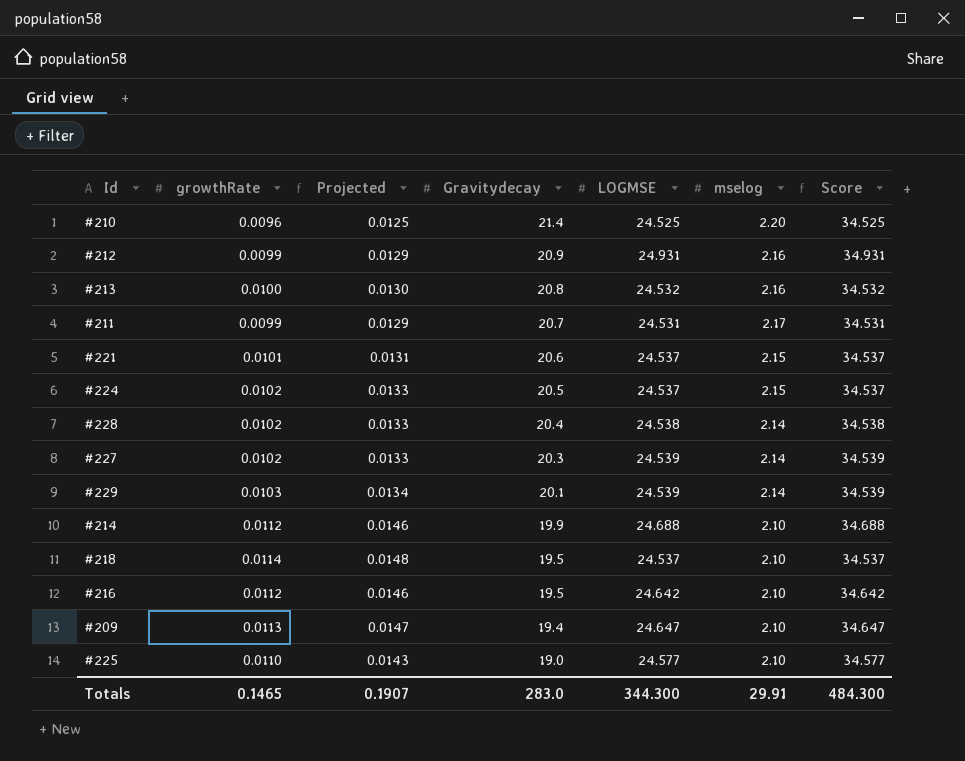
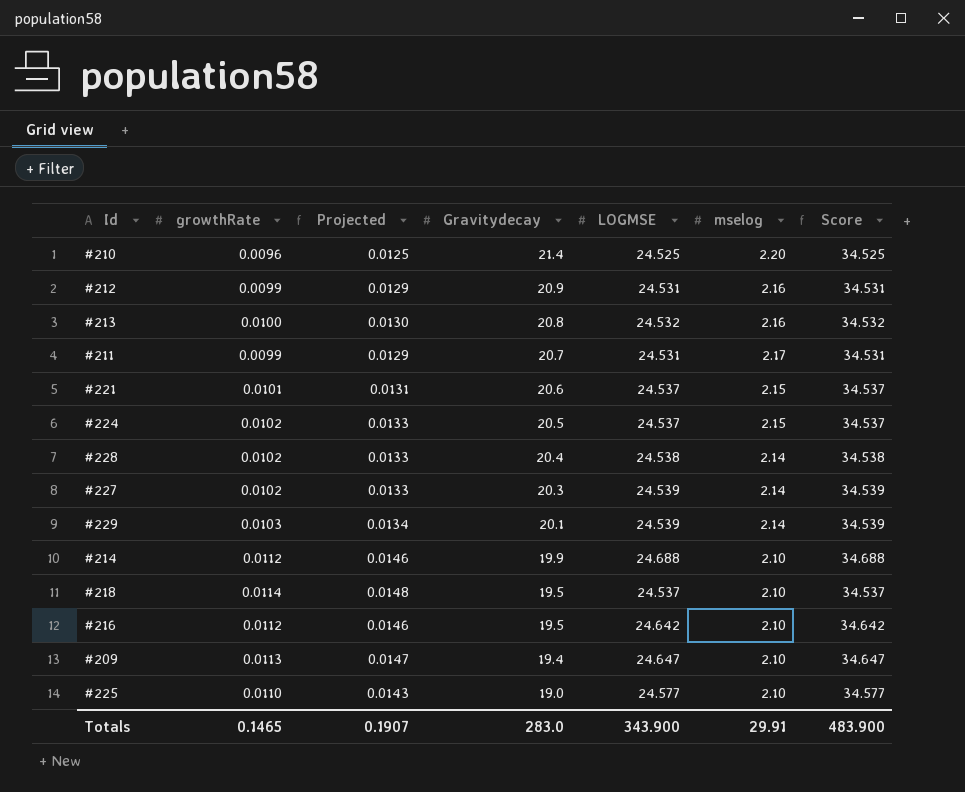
#212 | LOGMSE: 24.931 -> 24.531
#212 | Score: 34.931 -> 34.531
Totals | LOGMSE: 344.300 -> 343.900
Totals | Score: 484.300 -> 483.900

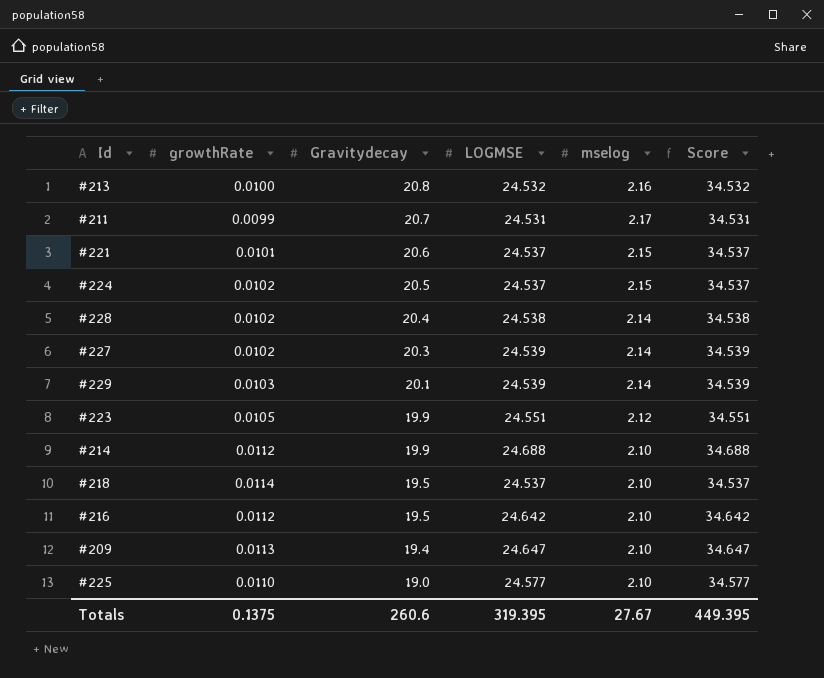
column Projected | formula: [growthRate] * 1.3 -> none
row #210: 0.0096 | 0.0125 | 21.4 | 24.525 | 2.20 | 34.525 -> none
row #212: 0.0099 | 0.0129 | 20.9 | 24.531 | 2.16 | 34.531 -> none
row #223: none -> 0.0105 | 19.9 | 24.551 | 2.12 | 34.551
Totals | growthRate: 0.1465 -> 0.1375
Totals | Gravitydecay: 283.0 -> 260.6
Totals | LOGMSE: 343.900 -> 319.395
Totals | mselog: 29.91 -> 27.67
Totals | Score: 483.900 -> 449.395

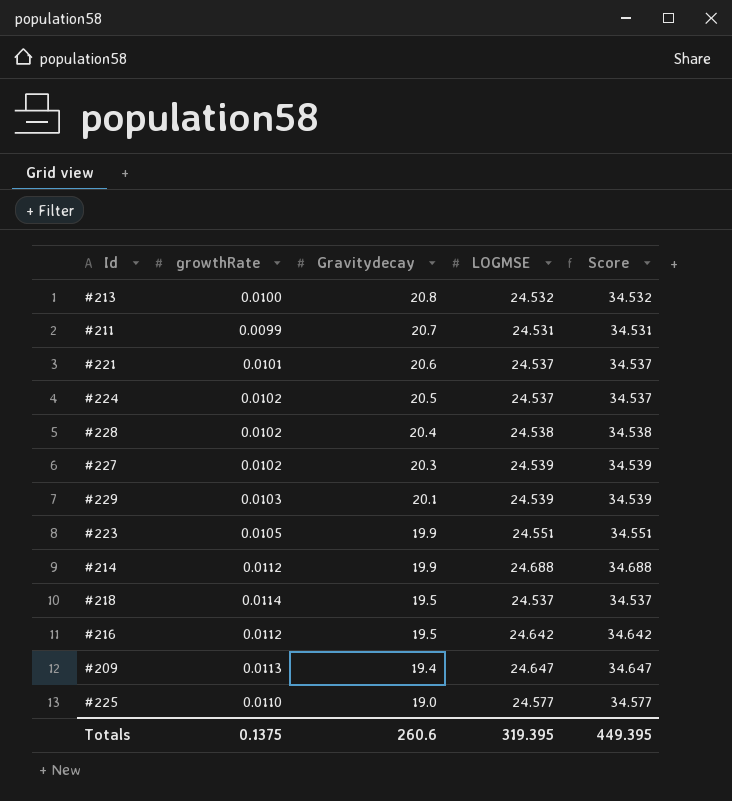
column mselog | position: 5 -> none

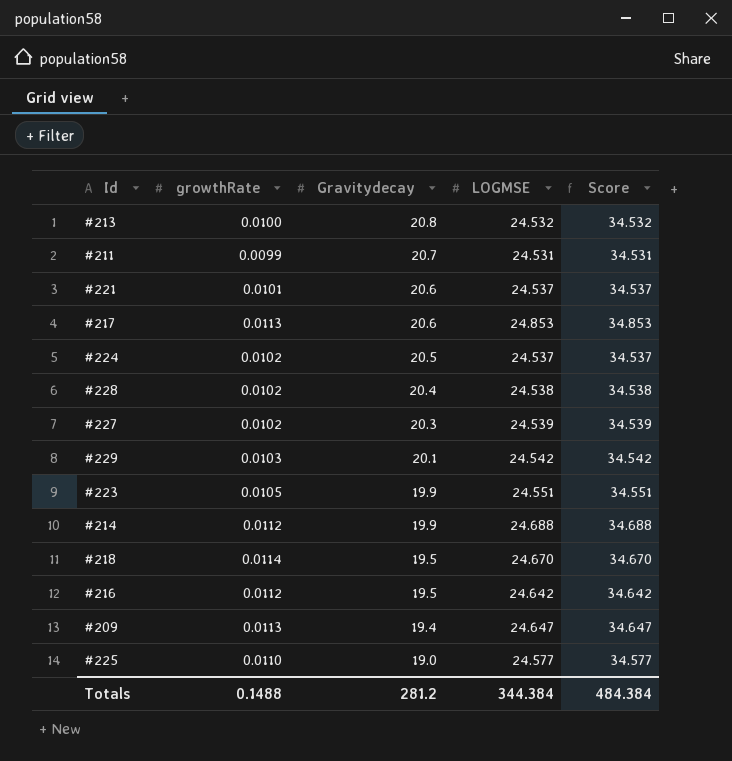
row #217: none -> 0.0113 | 20.6 | 24.853 | 34.853
#229 | LOGMSE: 24.539 -> 24.542
#229 | Score: 34.539 -> 34.542
#218 | LOGMSE: 24.537 -> 24.670
#218 | Score: 34.537 -> 34.670
Totals | growthRate: 0.1375 -> 0.1488
Totals | Gravitydecay: 260.6 -> 281.2
Totals | LOGMSE: 319.395 -> 344.384
Totals | Score: 449.395 -> 484.384

